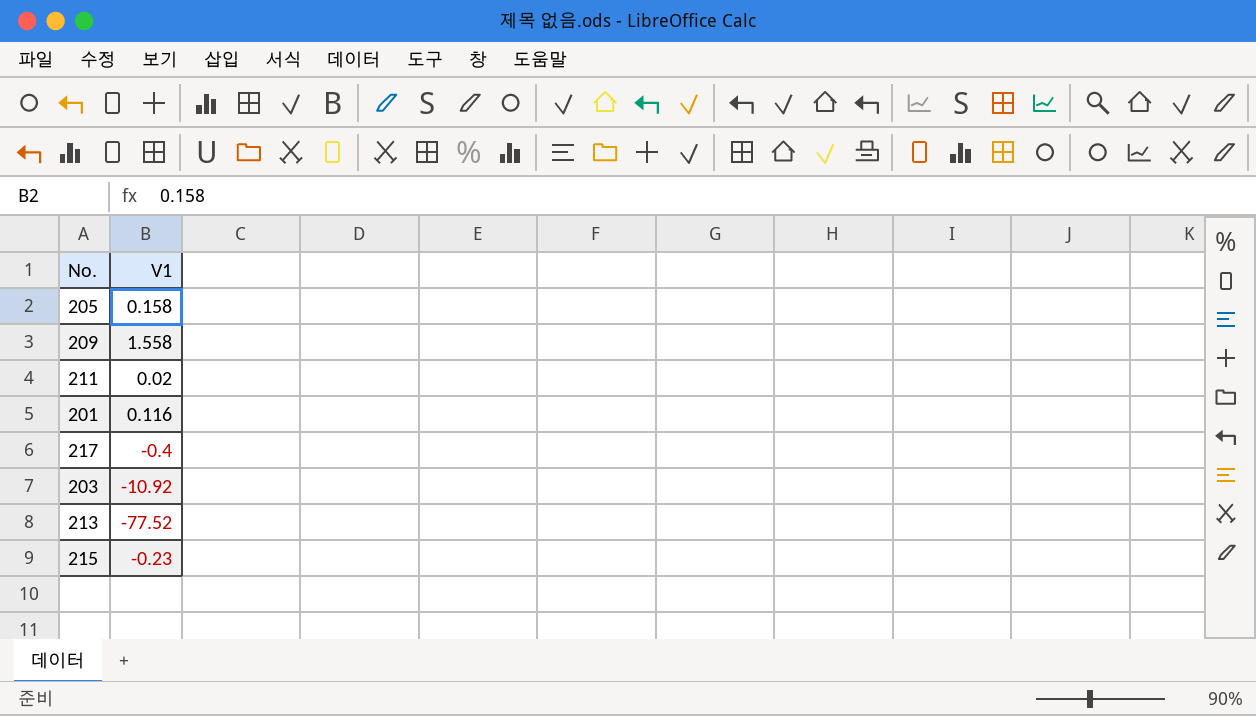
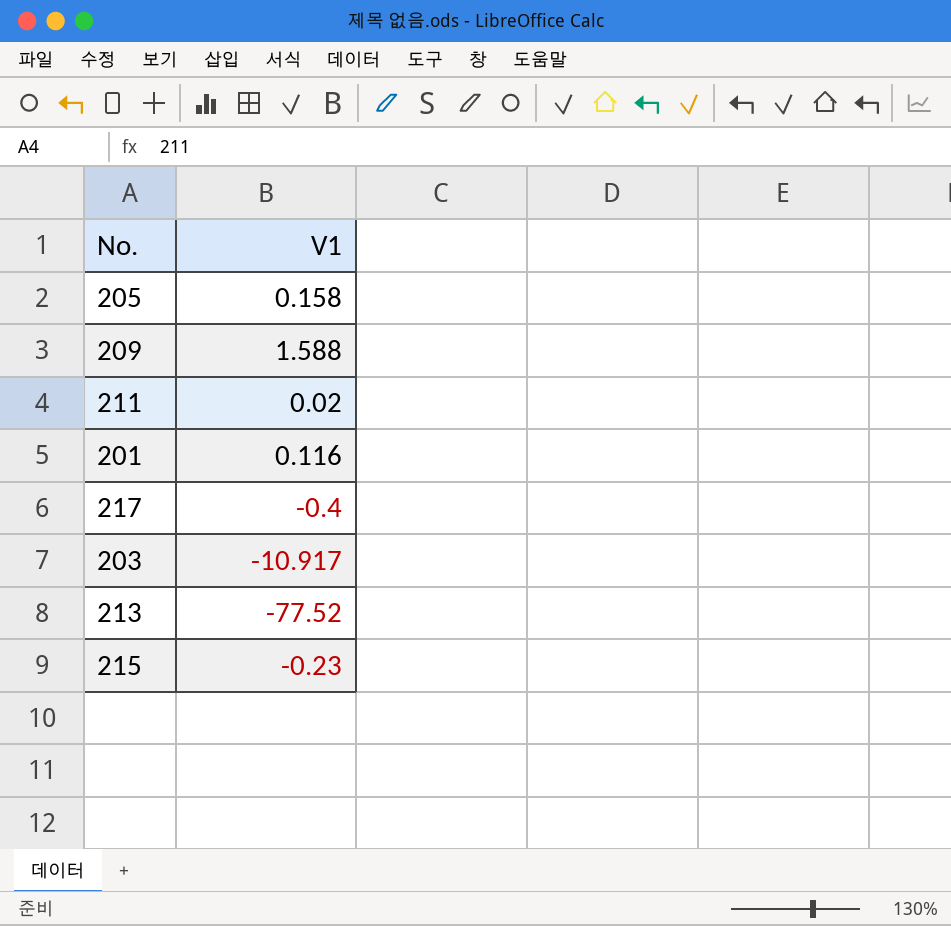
209 | V1: 1.558 -> 1.588
203 | V1: -10.92 -> -10.917

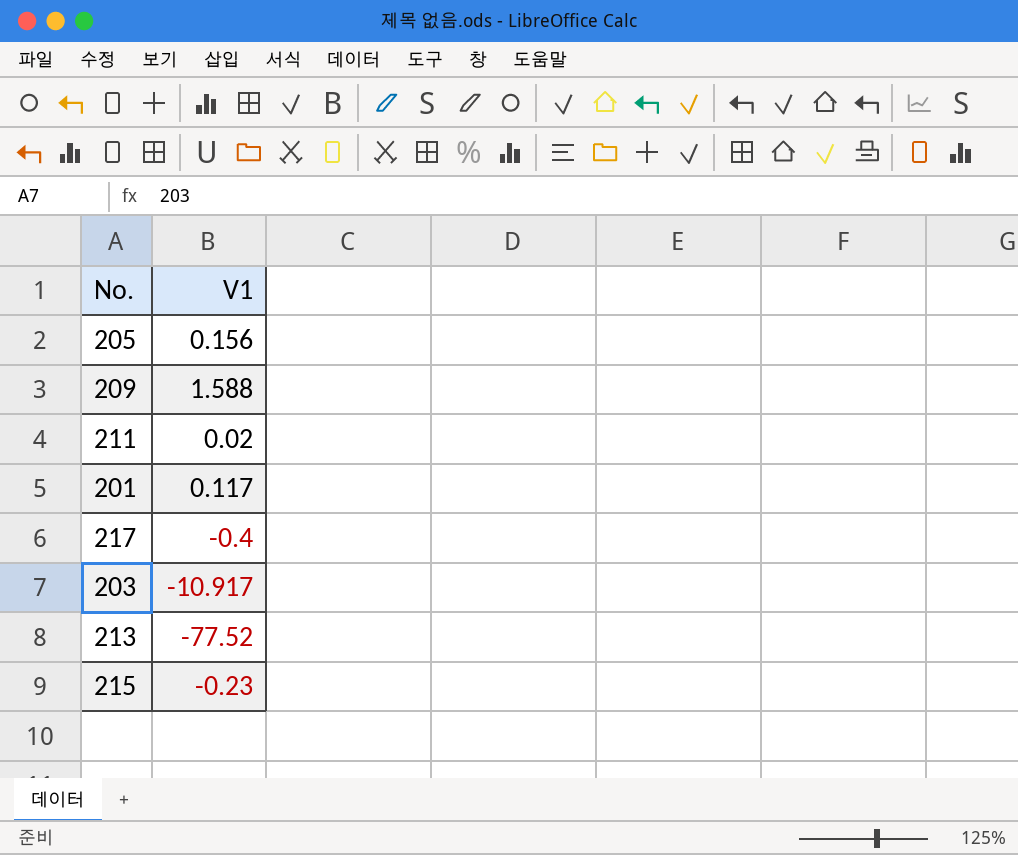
205 | V1: 0.158 -> 0.156
201 | V1: 0.116 -> 0.117

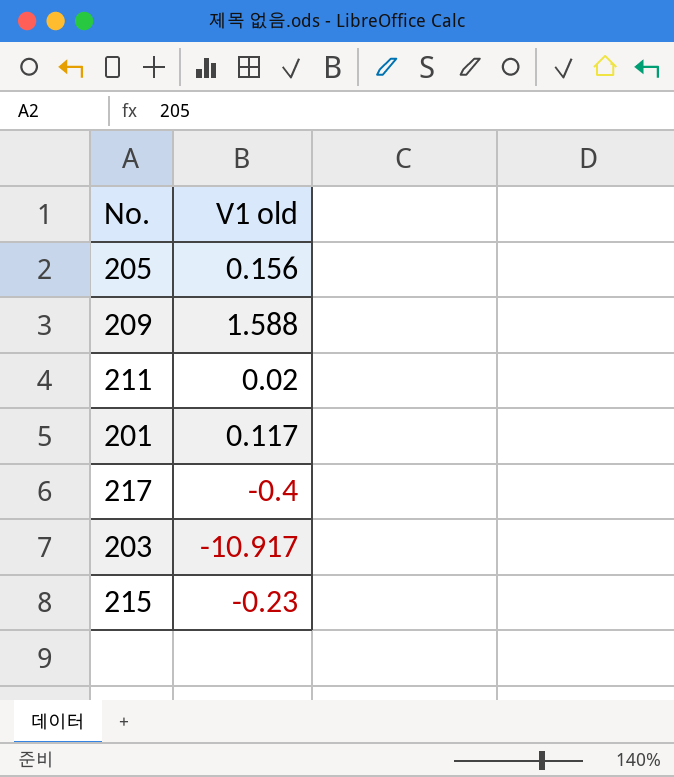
column name: V1 -> V1 old
row 213: -77.52 -> none

